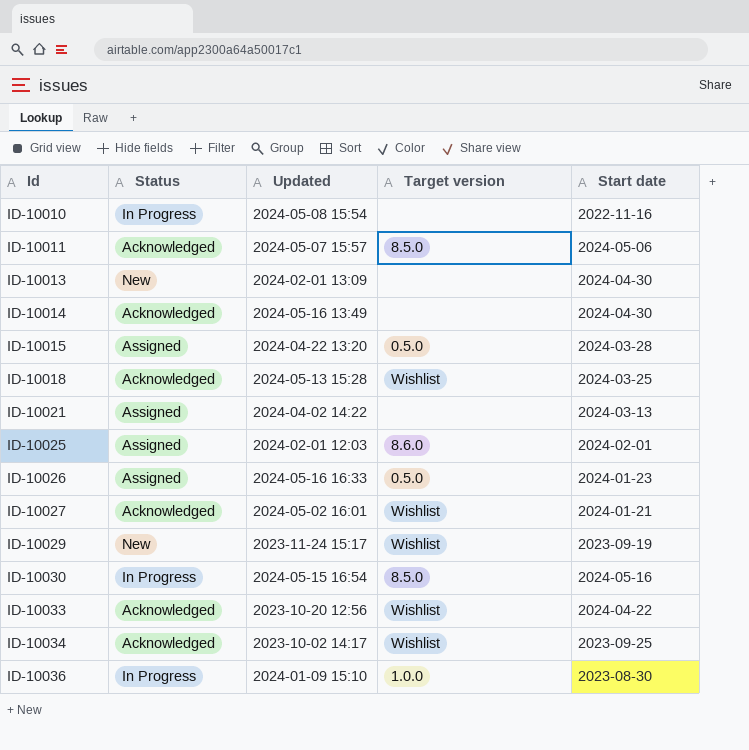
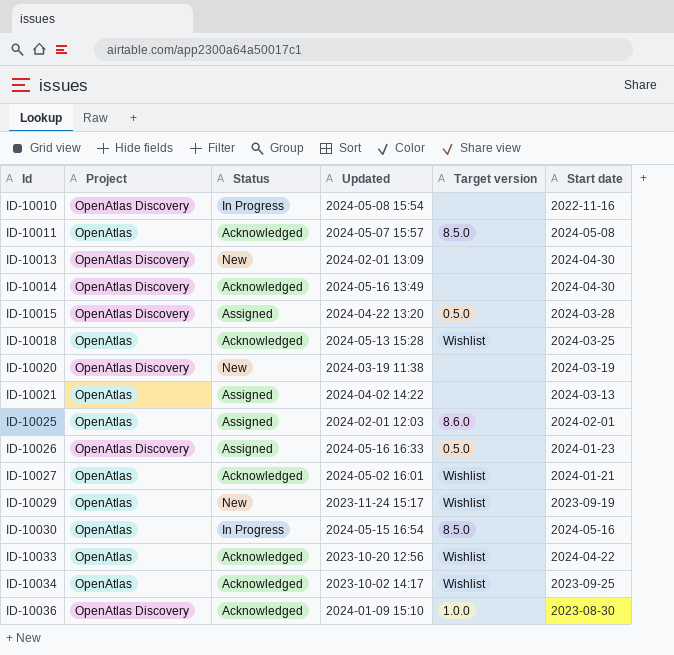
column Project | position: none -> 2
ID-10011 | Start date: 2024-05-06 -> 2024-05-08
row ID-10020: none -> OpenAtlas Discovery | New | 2024-03-19 11:38 | none | 2024-03-19
ID-10036 | Status: In Progress -> Acknowledged

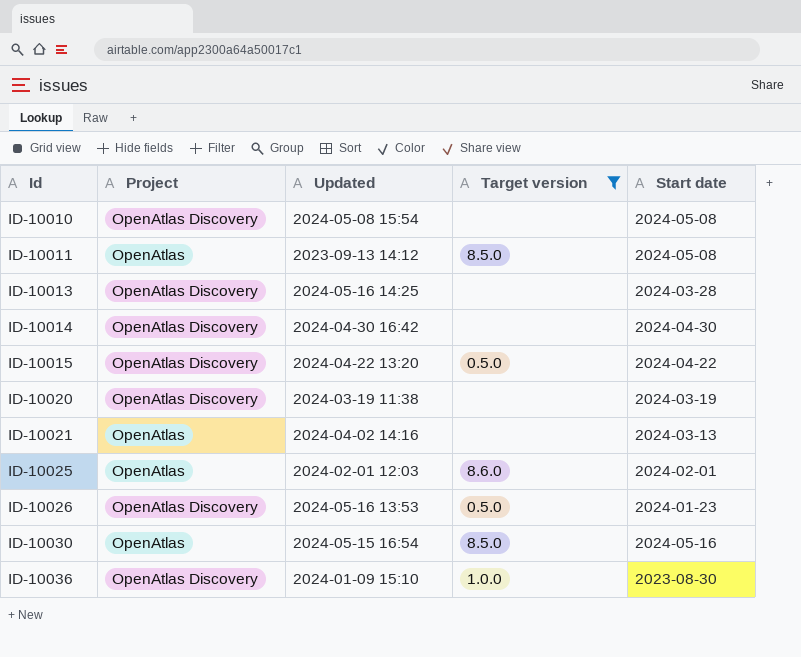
filter: none -> Target version != Wishlist
column Status | position: 3 -> none
ID-10010 | Start date: 2022-11-16 -> 2024-05-08
ID-10011 | Updated: 2024-05-07 15:57 -> 2023-09-13 14:12
ID-10013 | Updated: 2024-02-01 13:09 -> 2024-05-16 14:25
ID-10013 | Start date: 2024-04-30 -> 2024-03-28
ID-10014 | Updated: 2024-05-16 13:49 -> 2024-04-30 16:42
ID-10015 | Start date: 2024-03-28 -> 2024-04-22
ID-10021 | Updated: 2024-04-02 14:22 -> 2024-04-02 14:16
ID-10026 | Updated: 2024-05-16 16:33 -> 2024-05-16 13:53

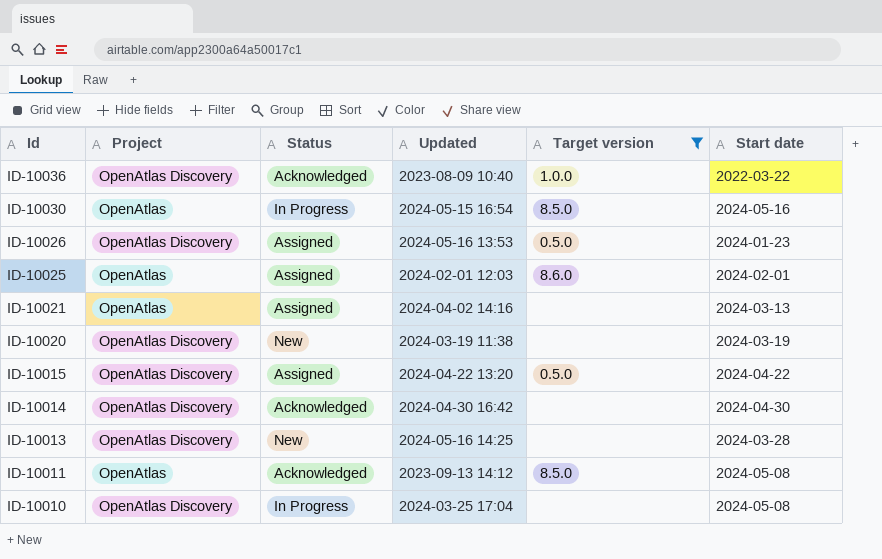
row order: Id ascending -> Id descending
column Status | position: none -> 3
ID-10036 | Updated: 2024-01-09 15:10 -> 2023-08-09 10:40
ID-10036 | Start date: 2023-08-30 -> 2022-03-22
ID-10010 | Updated: 2024-05-08 15:54 -> 2024-03-25 17:04

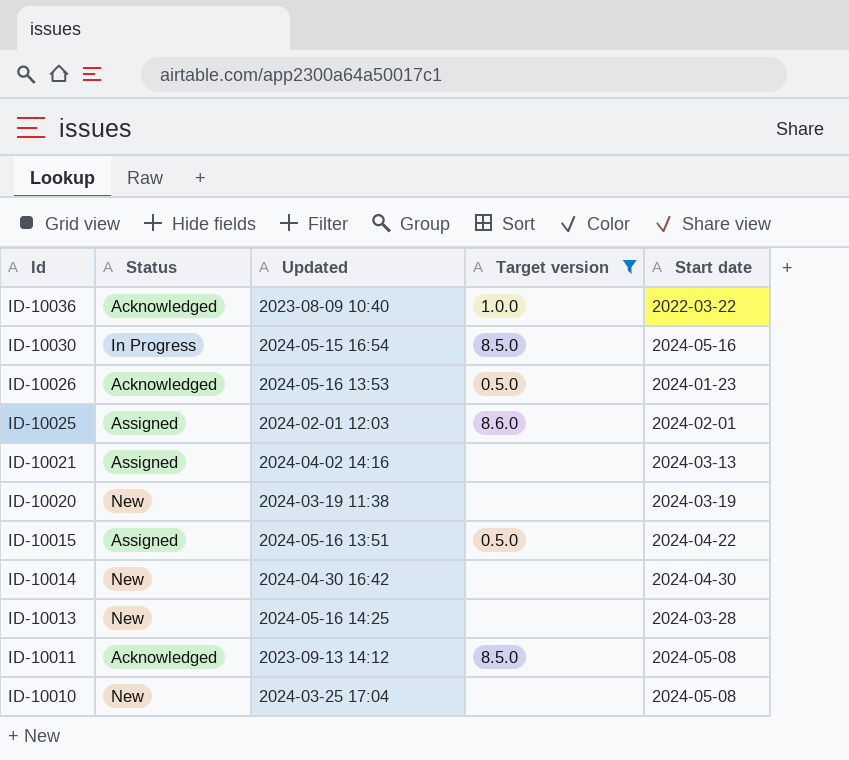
column Project | position: 2 -> none
ID-10026 | Status: Assigned -> Acknowledged
ID-10015 | Updated: 2024-04-22 13:20 -> 2024-05-16 13:51
ID-10014 | Status: Acknowledged -> New
ID-10010 | Status: In Progress -> New

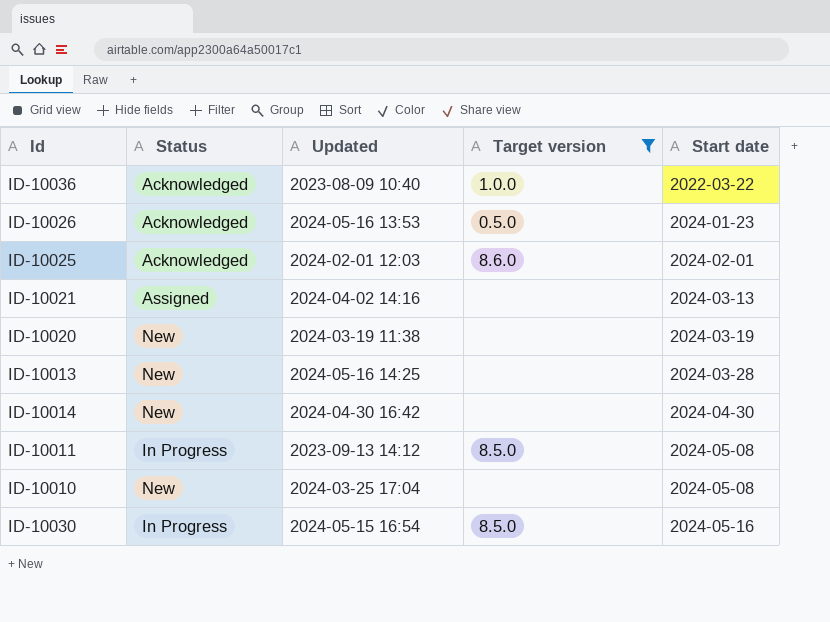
row order: Id descending -> Start date ascending
row ID-10015: Assigned | 2024-05-16 13:51 | 0.5.0 | 2024-04-22 -> none
ID-10025 | Status: Assigned -> Acknowledged
ID-10011 | Status: Acknowledged -> In Progress

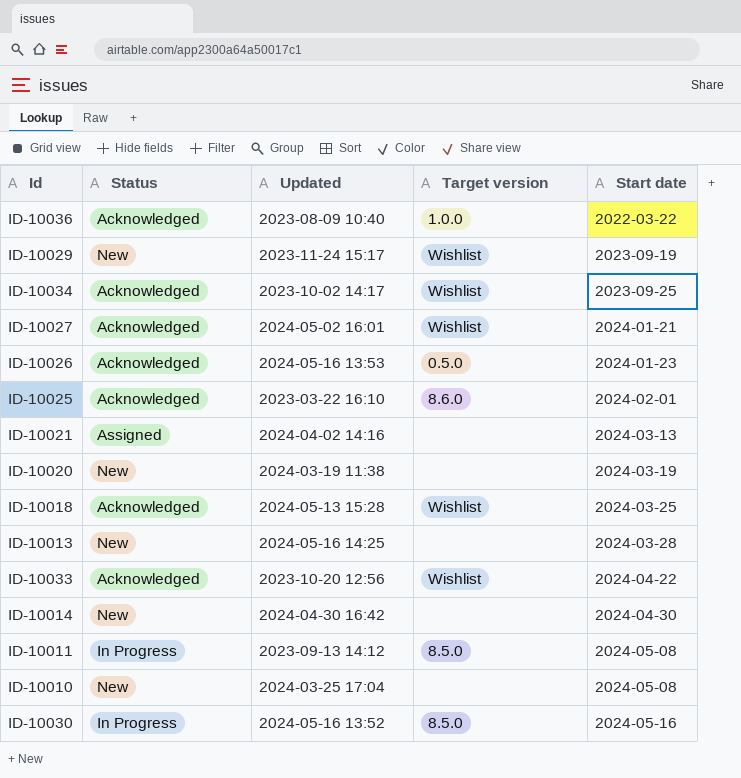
filter: Target version != Wishlist -> none
ID-10025 | Updated: 2024-02-01 12:03 -> 2023-03-22 16:10
ID-10030 | Updated: 2024-05-15 16:54 -> 2024-05-16 13:52

